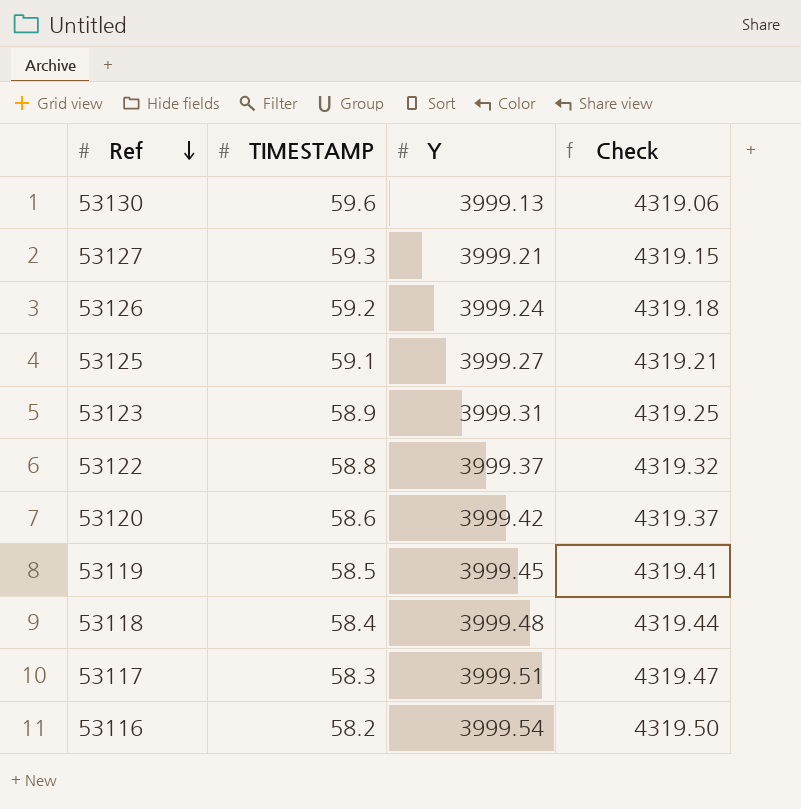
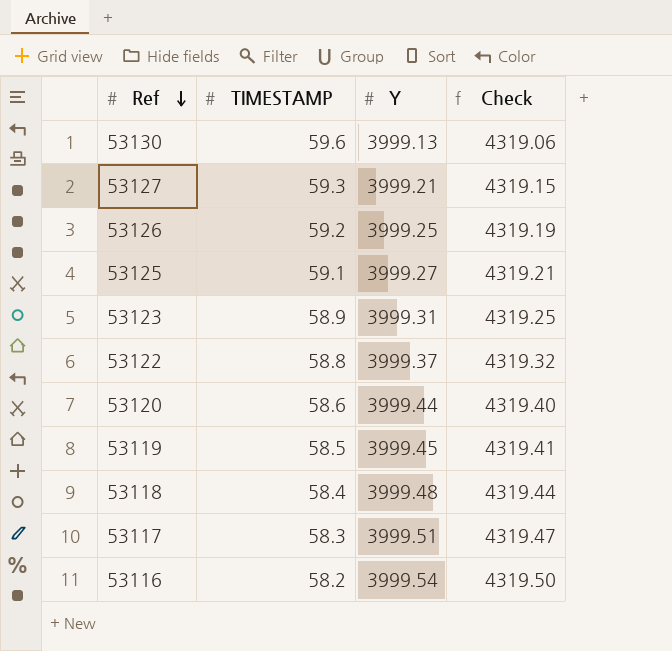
53126 | Y: 3999.24 -> 3999.25
53126 | Check: 4319.18 -> 4319.19
53120 | Y: 3999.42 -> 3999.44
53120 | Check: 4319.37 -> 4319.40

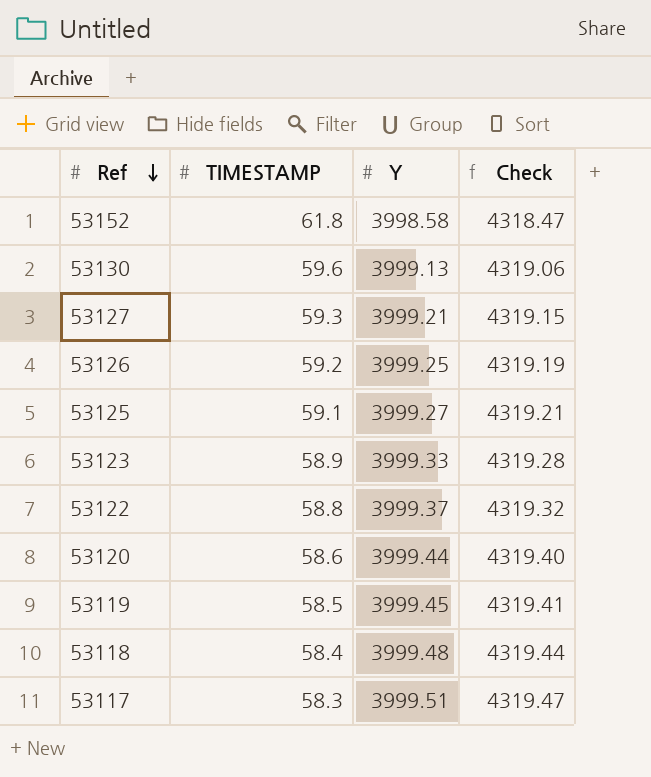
row 53116: 58.2 | 3999.54 | 4319.50 -> none
row 53152: none -> 61.8 | 3998.58 | 4318.47
53123 | Y: 3999.31 -> 3999.33
53123 | Check: 4319.25 -> 4319.28

